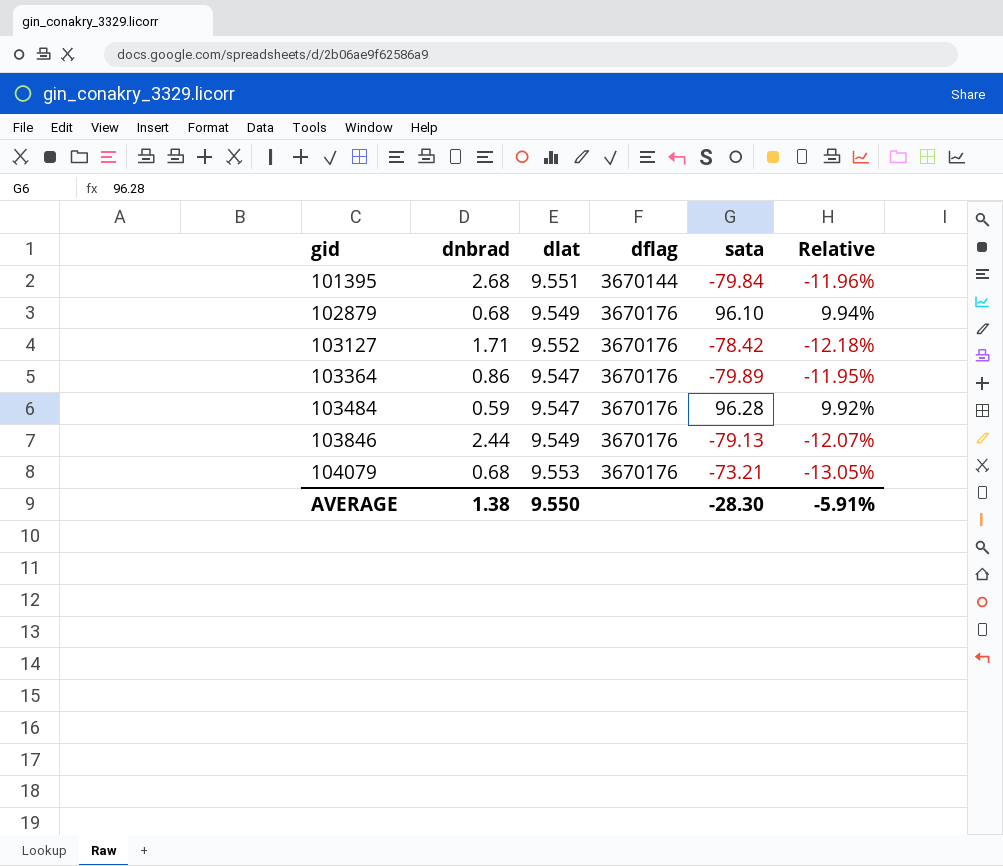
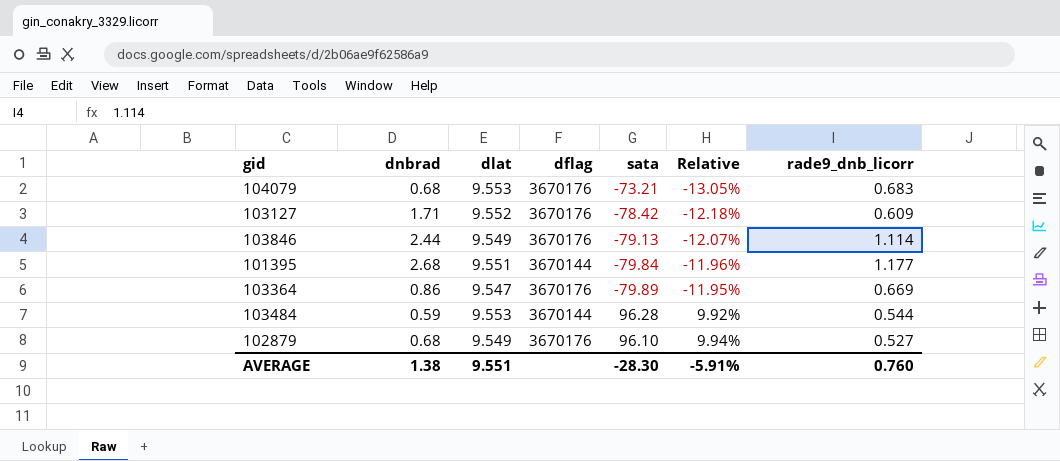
row order: gid ascending -> Relative ascending
column rade9_dnb_licorr | position: none -> 7
103484 | dlat: 9.547 -> 9.553
103484 | dflag: 3670176 -> 3670144
AVERAGE | dlat: 9.550 -> 9.551

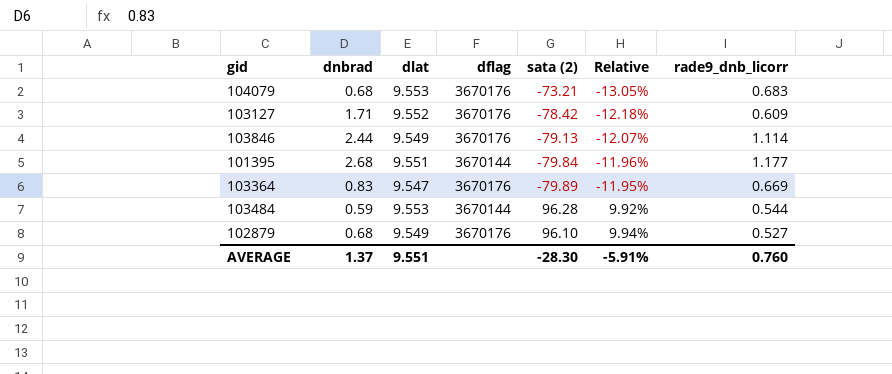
column name: sata -> sata (2)
103364 | dnbrad: 0.86 -> 0.83
AVERAGE | dnbrad: 1.38 -> 1.37

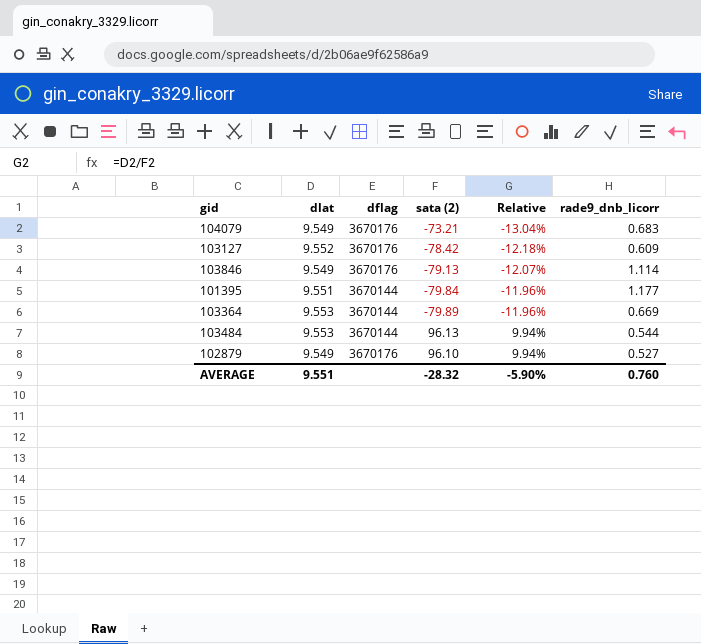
column dnbrad | position: 2 -> none
104079 | dlat: 9.553 -> 9.549
104079 | Relative: -13.05% -> -13.04%
103364 | dlat: 9.547 -> 9.553
103364 | dflag: 3670176 -> 3670144
103364 | Relative: -11.95% -> -11.96%
103484 | sata (2): 96.28 -> 96.13
103484 | Relative: 9.92% -> 9.94%
AVERAGE | sata (2): -28.30 -> -28.32
AVERAGE | Relative: -5.91% -> -5.90%

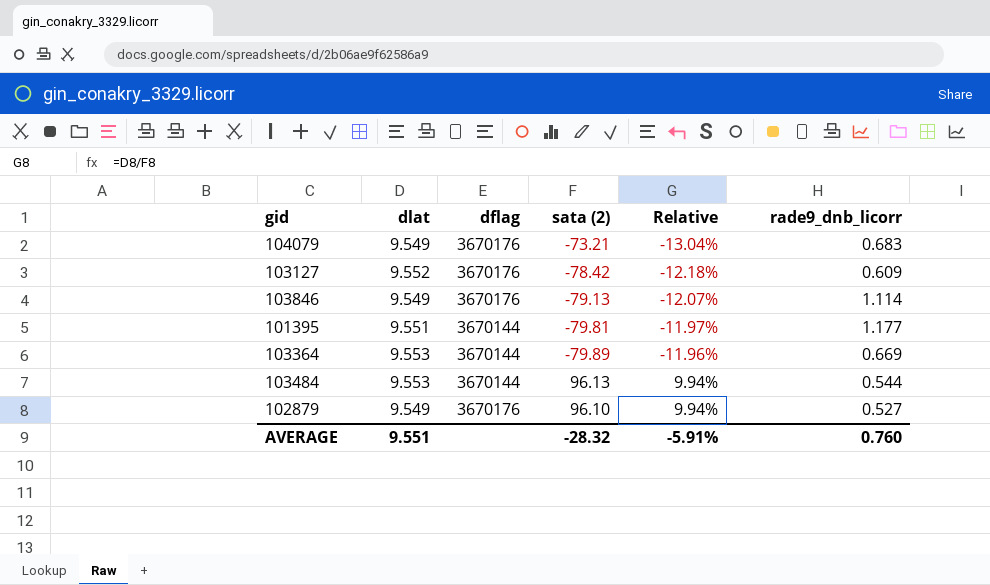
101395 | sata (2): -79.84 -> -79.81
101395 | Relative: -11.96% -> -11.97%
AVERAGE | Relative: -5.90% -> -5.91%

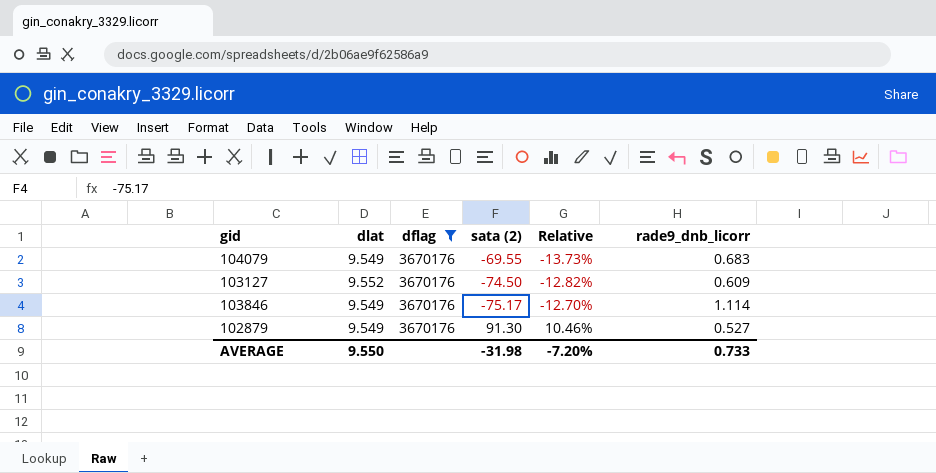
filter: none -> dflag = 3670176
104079 | sata (2): -73.21 -> -69.55
104079 | Relative: -13.04% -> -13.73%
103127 | sata (2): -78.42 -> -74.50
103127 | Relative: -12.18% -> -12.82%
103846 | sata (2): -79.13 -> -75.17
103846 | Relative: -12.07% -> -12.70%
102879 | sata (2): 96.10 -> 91.30
102879 | Relative: 9.94% -> 10.46%
AVERAGE | dlat: 9.551 -> 9.550
AVERAGE | sata (2): -28.32 -> -31.98
AVERAGE | Relative: -5.91% -> -7.20%
AVERAGE | rade9_dnb_licorr: 0.760 -> 0.733

